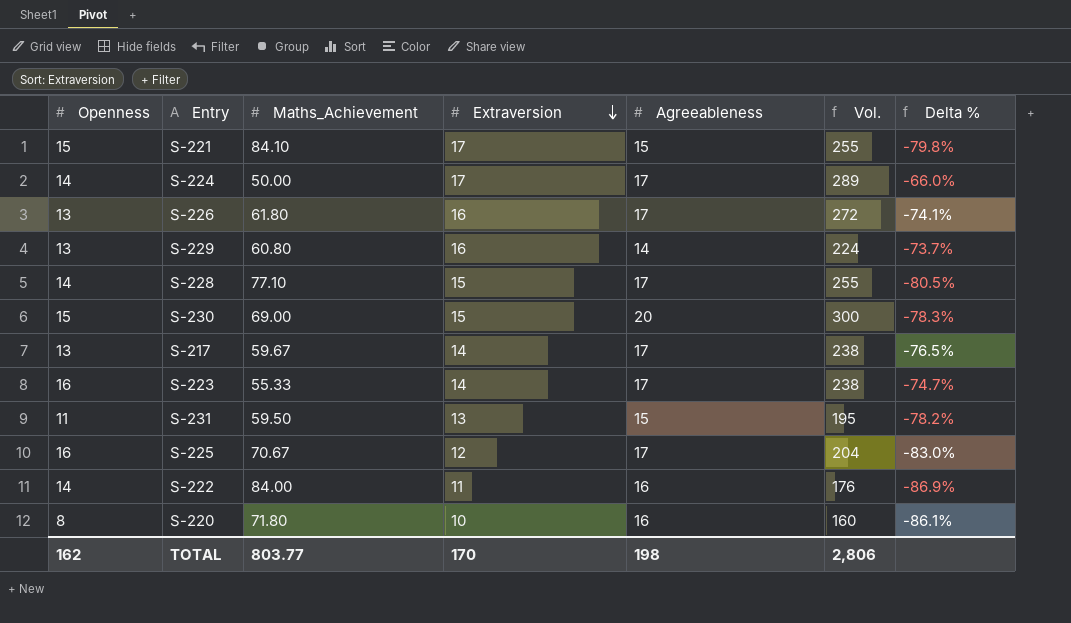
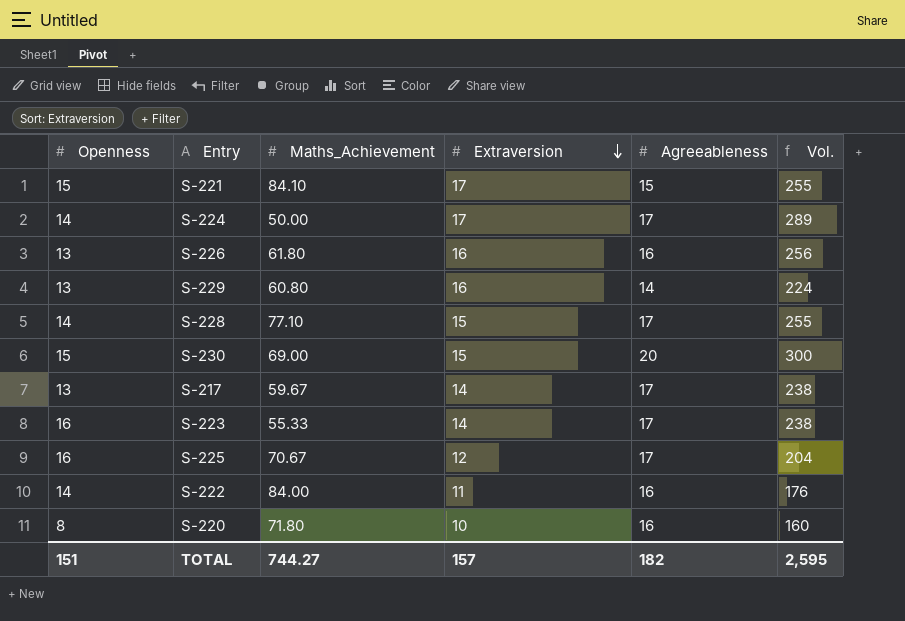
column Delta % | formula: ([Extraversion] - [Maths_Achievement]) / [Maths_Achievement] -> none
row S-231: 11 | 59.50 | 13 | 15 | 195 | -78.2% -> none
S-226 | Agreeableness: 17 -> 16
S-226 | Vol.: 272 -> 256
TOTAL | Openness: 162 -> 151
TOTAL | Maths_Achievement: 803.77 -> 744.27
TOTAL | Extraversion: 170 -> 157
TOTAL | Agreeableness: 198 -> 182
TOTAL | Vol.: 2,806 -> 2,595

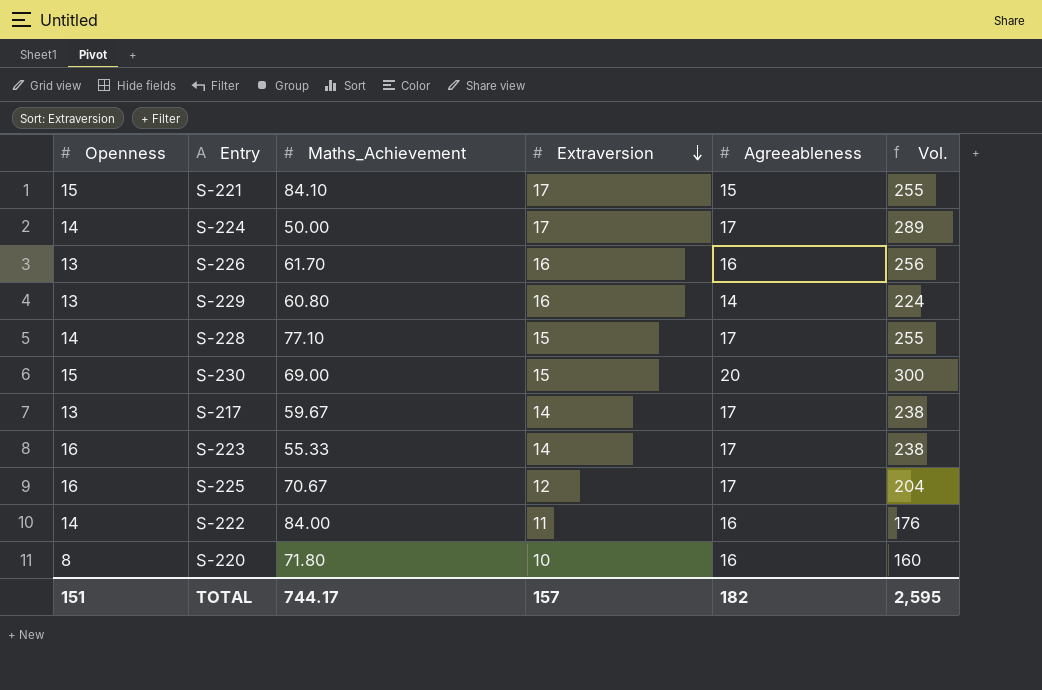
S-226 | Maths_Achievement: 61.80 -> 61.70
TOTAL | Maths_Achievement: 744.27 -> 744.17

